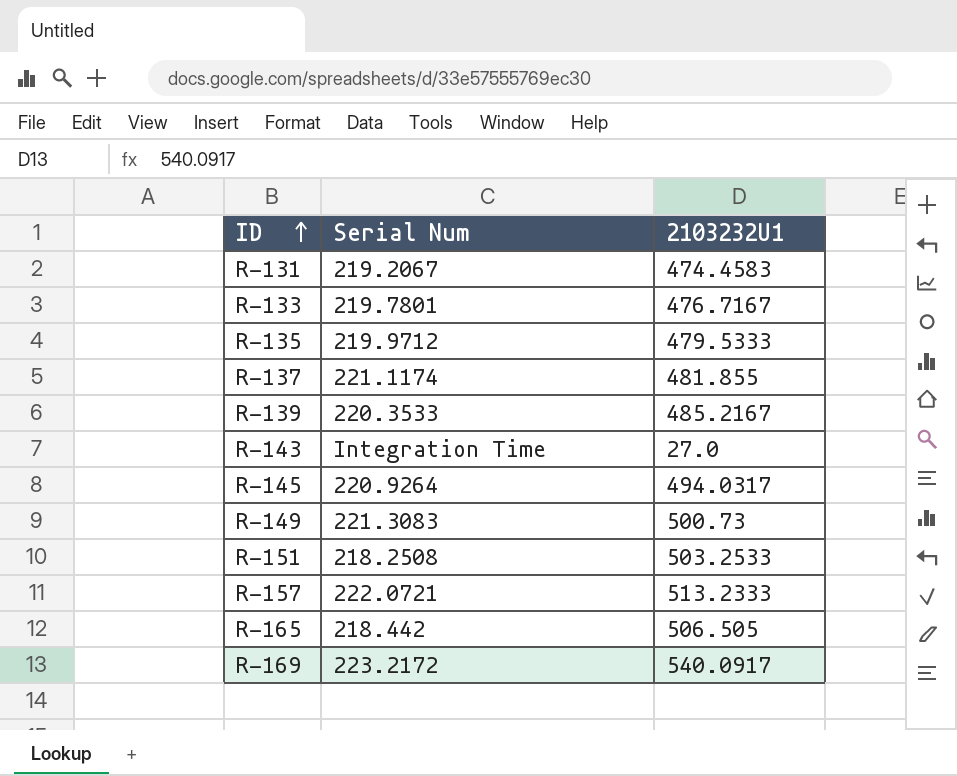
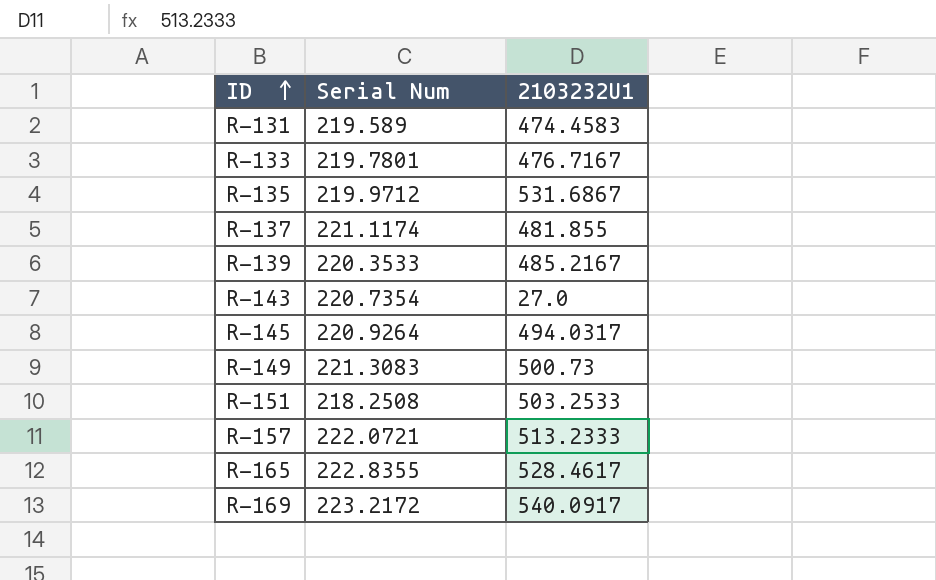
R-131 | Serial Num: 219.2067 -> 219.589
R-135 | 2103232U1: 479.5333 -> 531.6867
R-143 | Serial Num: Integration Time -> 220.7354
R-165 | Serial Num: 218.442 -> 222.8355
R-165 | 2103232U1: 506.505 -> 528.4617

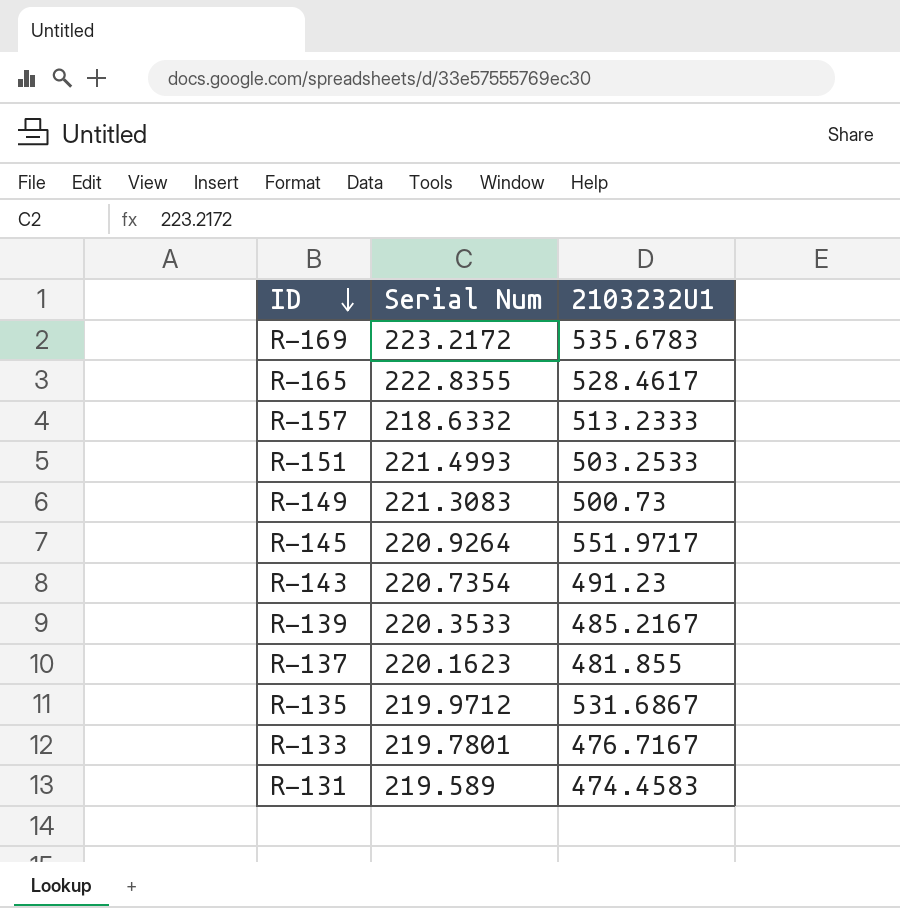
row order: ID ascending -> ID descending
R-169 | 2103232U1: 540.0917 -> 535.6783
R-157 | Serial Num: 222.0721 -> 218.6332
R-151 | Serial Num: 218.2508 -> 221.4993
R-145 | 2103232U1: 494.0317 -> 551.9717
R-143 | 2103232U1: 27.0 -> 491.23
R-137 | Serial Num: 221.1174 -> 220.1623

